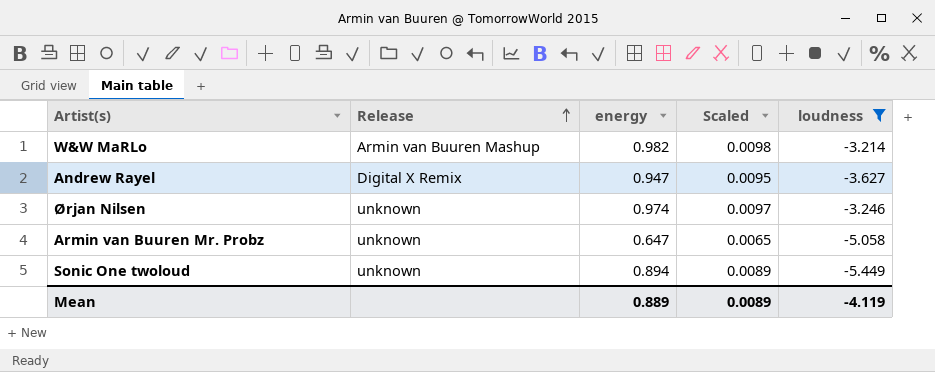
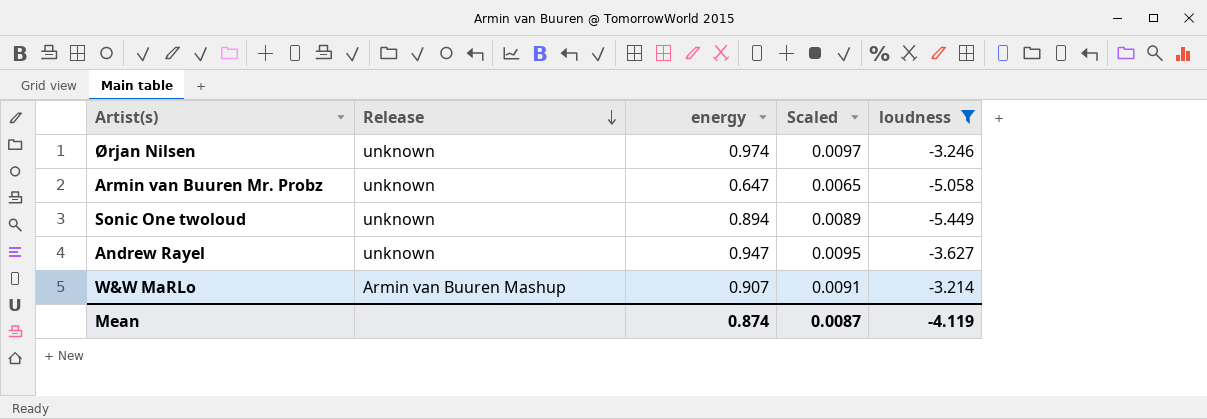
row order: Release ascending -> Release descending
Andrew Rayel | Release: Digital X Remix -> unknown
W&W MaRLo | energy: 0.982 -> 0.907
W&W MaRLo | Scaled: 0.0098 -> 0.0091
Mean | energy: 0.889 -> 0.874
Mean | Scaled: 0.0089 -> 0.0087

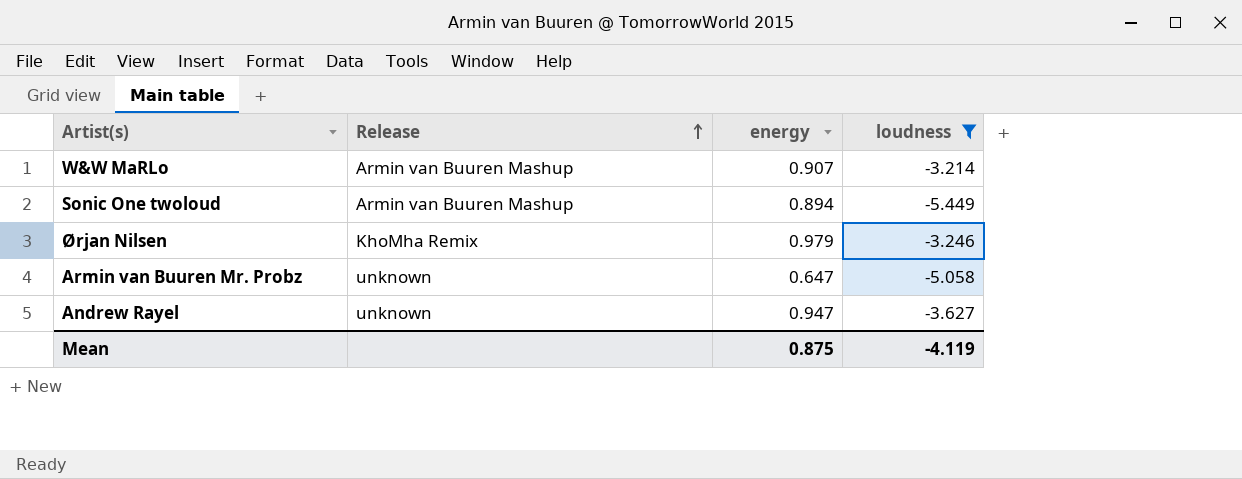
row order: Release descending -> Release ascending
column Scaled | formula: [energy] * 0.01 -> none
Sonic One twoloud | Release: unknown -> Armin van Buuren Mashup
Ørjan Nilsen | Release: unknown -> KhoMha Remix
Ørjan Nilsen | energy: 0.974 -> 0.979
Mean | energy: 0.874 -> 0.875

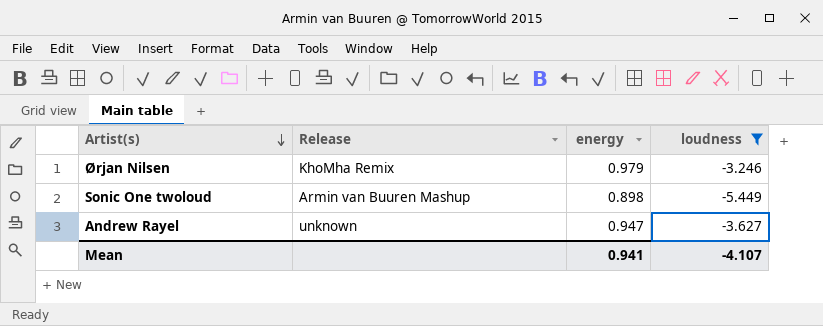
row order: Release ascending -> Artist(s) descending
row W&W MaRLo: Armin van Buuren Mashup | 0.907 | -3.214 -> none
row Armin van Buuren Mr. Probz: unknown | 0.647 | -5.058 -> none
Sonic One twoloud | energy: 0.894 -> 0.898
Mean | energy: 0.875 -> 0.941
Mean | loudness: -4.119 -> -4.107

